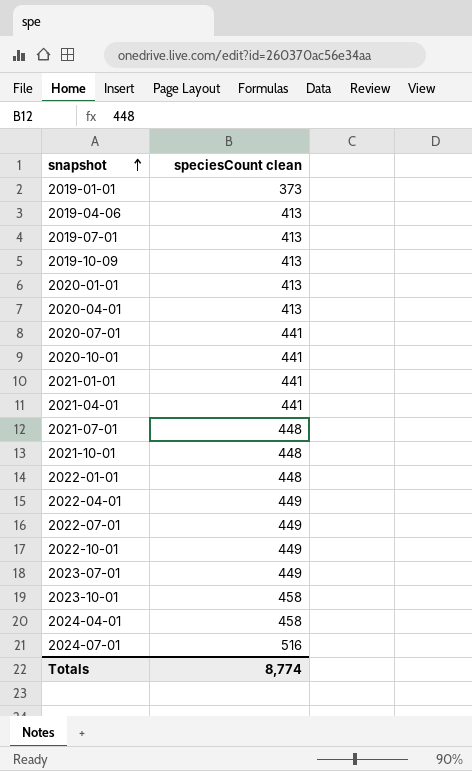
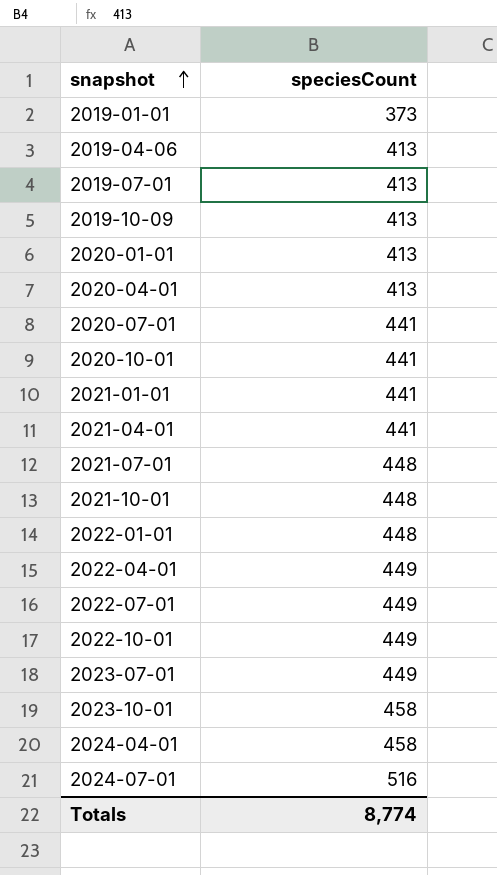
column name: speciesCount clean -> speciesCount

